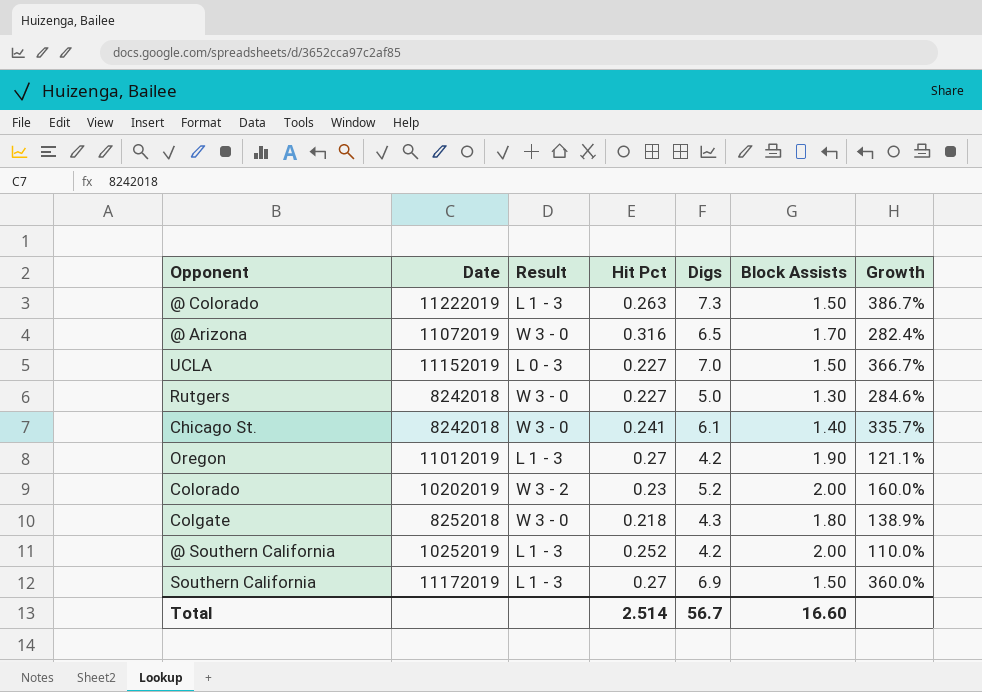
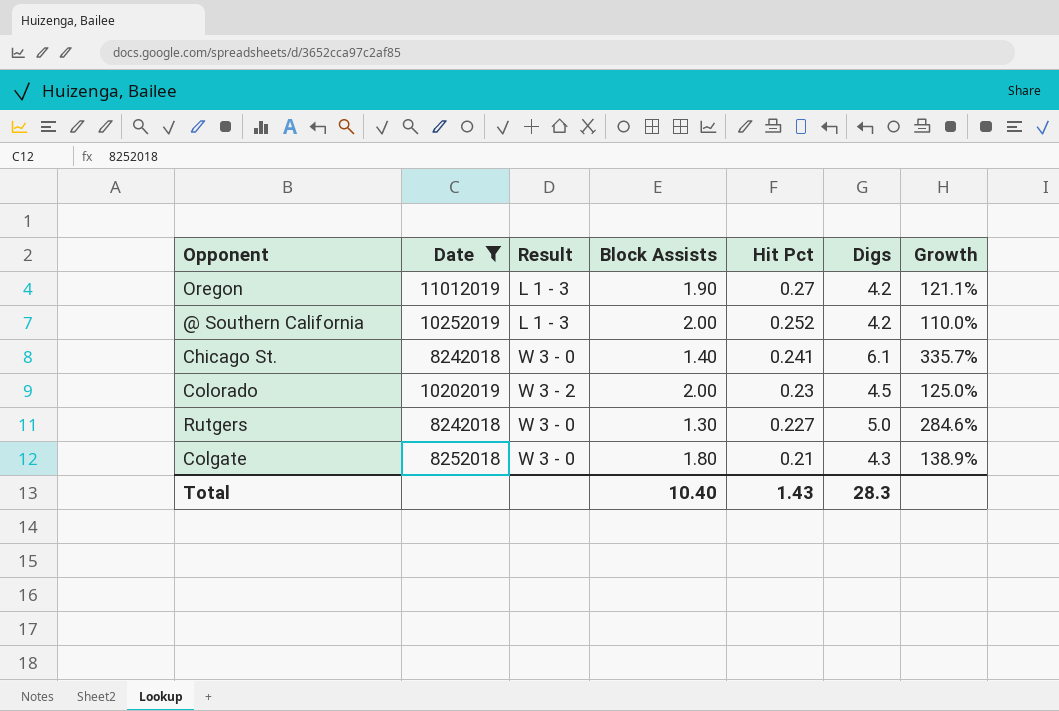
filter: none -> Date <= 11012019
row order: none -> Hit Pct descending
column Block Assists | position: 6 -> 4
Colorado | Digs: 5.2 -> 4.5
Colorado | Growth: 160.0% -> 125.0%
Colgate | Hit Pct: 0.218 -> 0.21
Total | Block Assists: 16.60 -> 10.40
Total | Hit Pct: 2.514 -> 1.43
Total | Digs: 56.7 -> 28.3

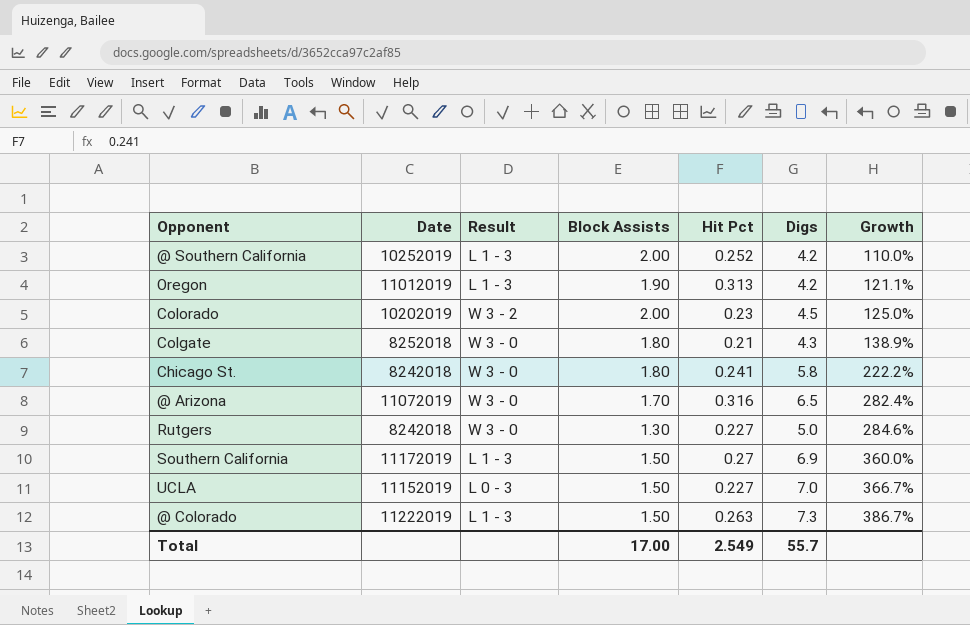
filter: Date <= 11012019 -> none
row order: Hit Pct descending -> Growth ascending
Oregon | Hit Pct: 0.27 -> 0.313
Chicago St. | Block Assists: 1.40 -> 1.80
Chicago St. | Digs: 6.1 -> 5.8
Chicago St. | Growth: 335.7% -> 222.2%
Total | Block Assists: 10.40 -> 17.00
Total | Hit Pct: 1.43 -> 2.549
Total | Digs: 28.3 -> 55.7

